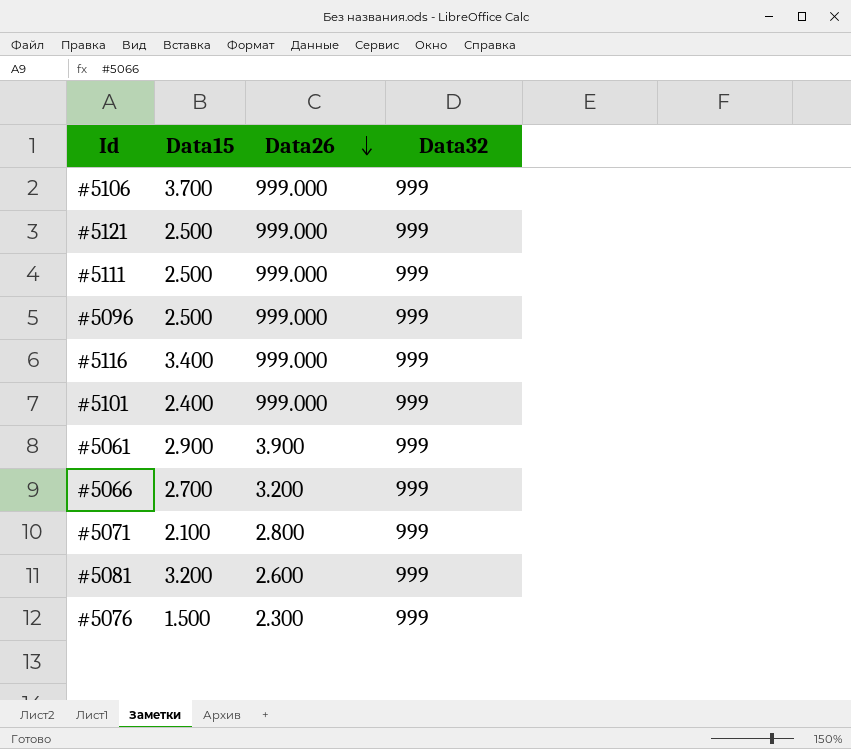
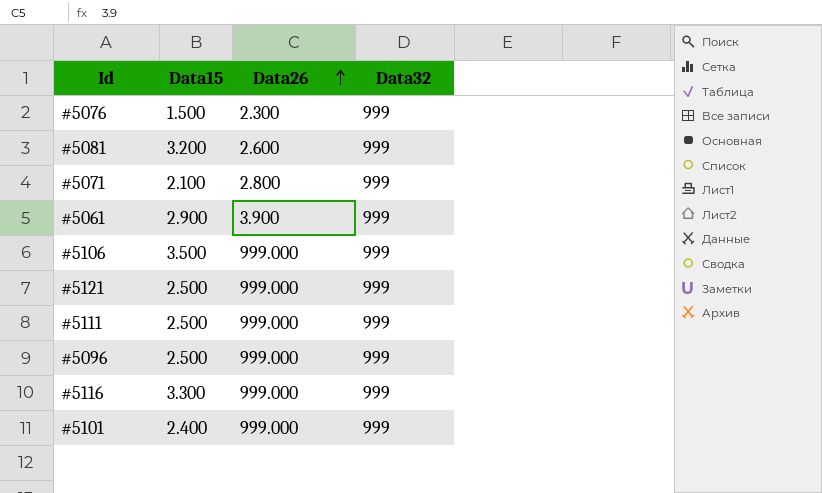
row order: Data26 descending -> Data26 ascending
row #5066: 2.700 | 3.200 | 999 -> none
#5106 | Data15: 3.700 -> 3.500
#5116 | Data15: 3.400 -> 3.300

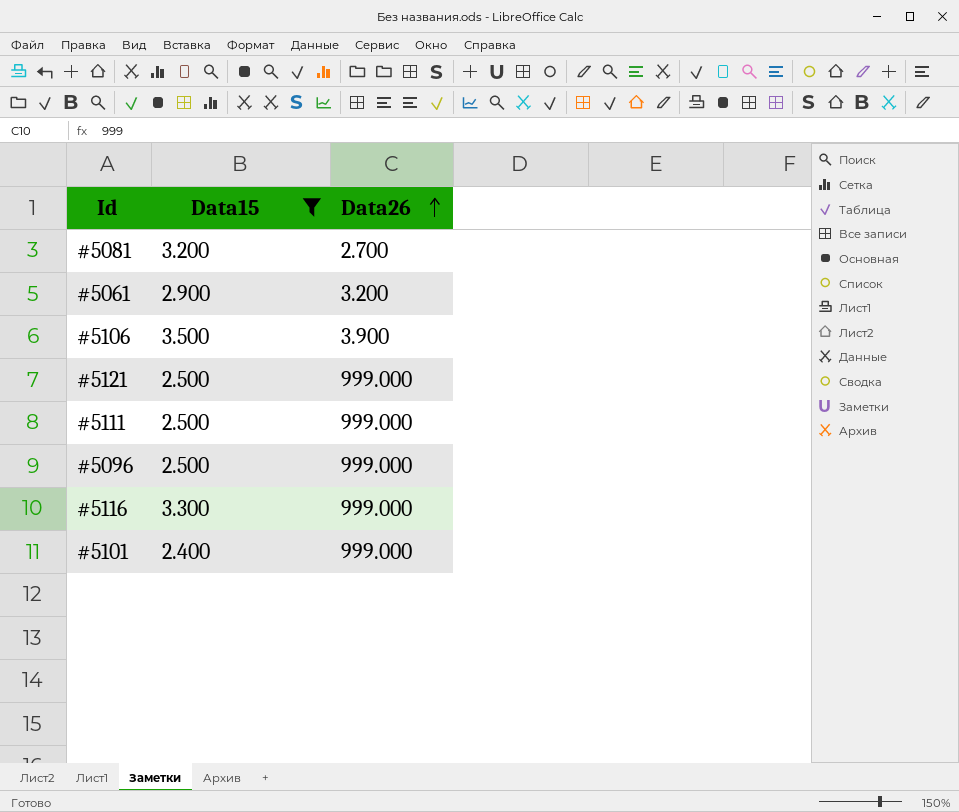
filter: none -> Data15 >= 2.400
column Data32 | position: 4 -> none
#5081 | Data26: 2.600 -> 2.700
#5061 | Data26: 3.900 -> 3.200
#5106 | Data26: 999.000 -> 3.900

